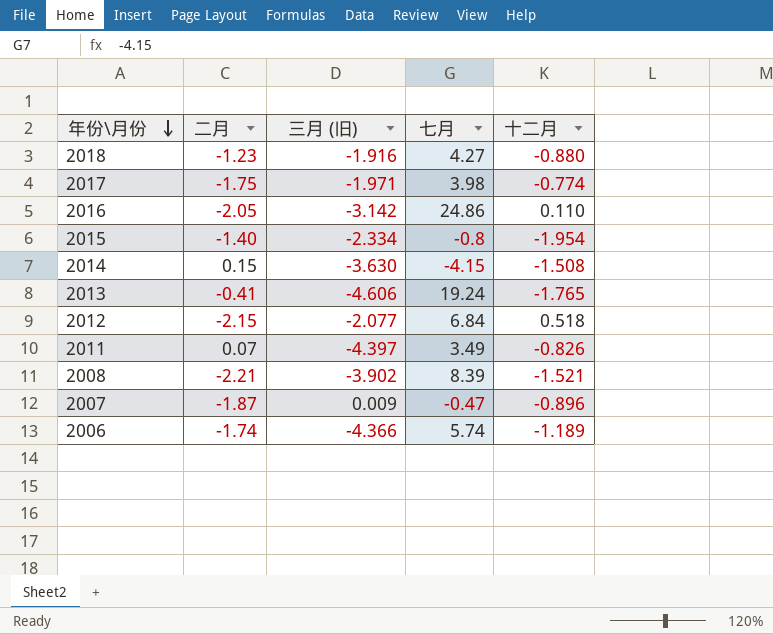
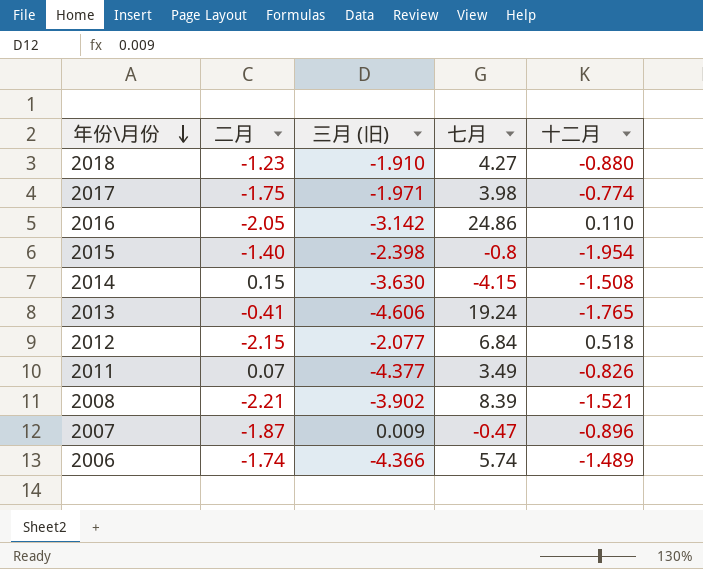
2018 | 三月 (旧): -1.916 -> -1.910
2015 | 三月 (旧): -2.334 -> -2.398
2011 | 三月 (旧): -4.397 -> -4.377
2006 | 十二月: -1.189 -> -1.489

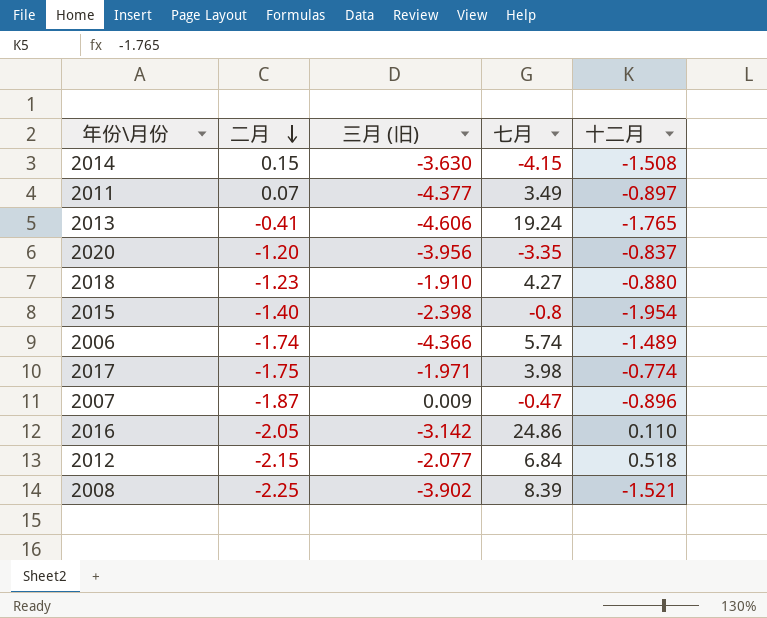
row order: 年份\月份 descending -> 二月 descending
2011 | 十二月: -0.826 -> -0.897
row 2020: none -> -1.20 | -3.956 | -3.35 | -0.837
2008 | 二月: -2.21 -> -2.25

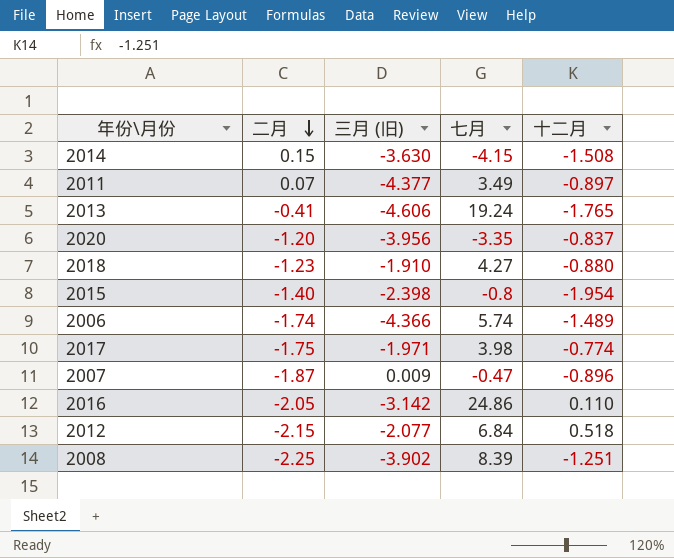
2008 | 十二月: -1.521 -> -1.251

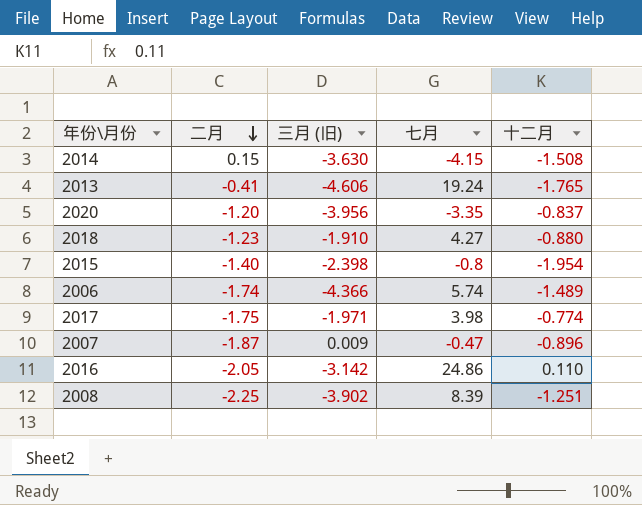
row 2011: 0.07 | -4.377 | 3.49 | -0.897 -> none
row 2012: -2.15 | -2.077 | 6.84 | 0.518 -> none

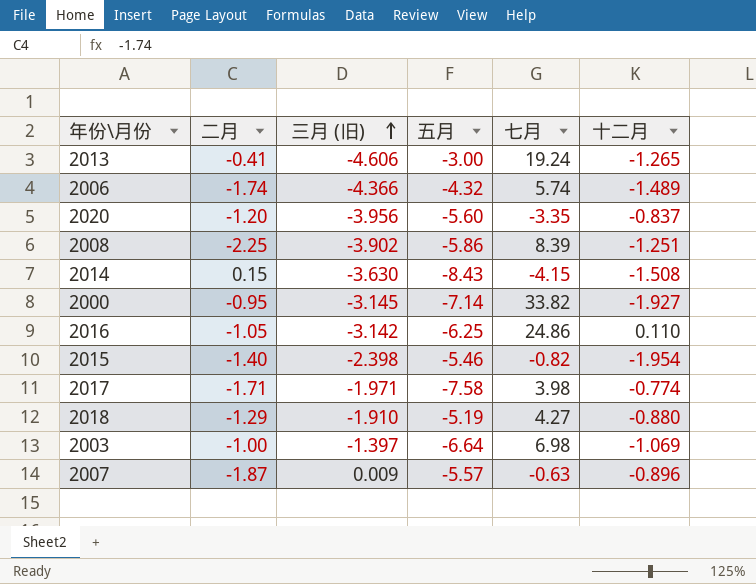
row order: 二月 descending -> 三月 (旧) ascending
column 五月 | position: none -> 4
2013 | 十二月: -1.765 -> -1.265
row 2000: none -> -0.95 | -3.145 | -7.14 | 33.82 | -1.927
2016 | 二月: -2.05 -> -1.05
2015 | 七月: -0.8 -> -0.82
2017 | 二月: -1.75 -> -1.71
2018 | 二月: -1.23 -> -1.29
row 2003: none -> -1.00 | -1.397 | -6.64 | 6.98 | -1.069
2007 | 七月: -0.47 -> -0.63

